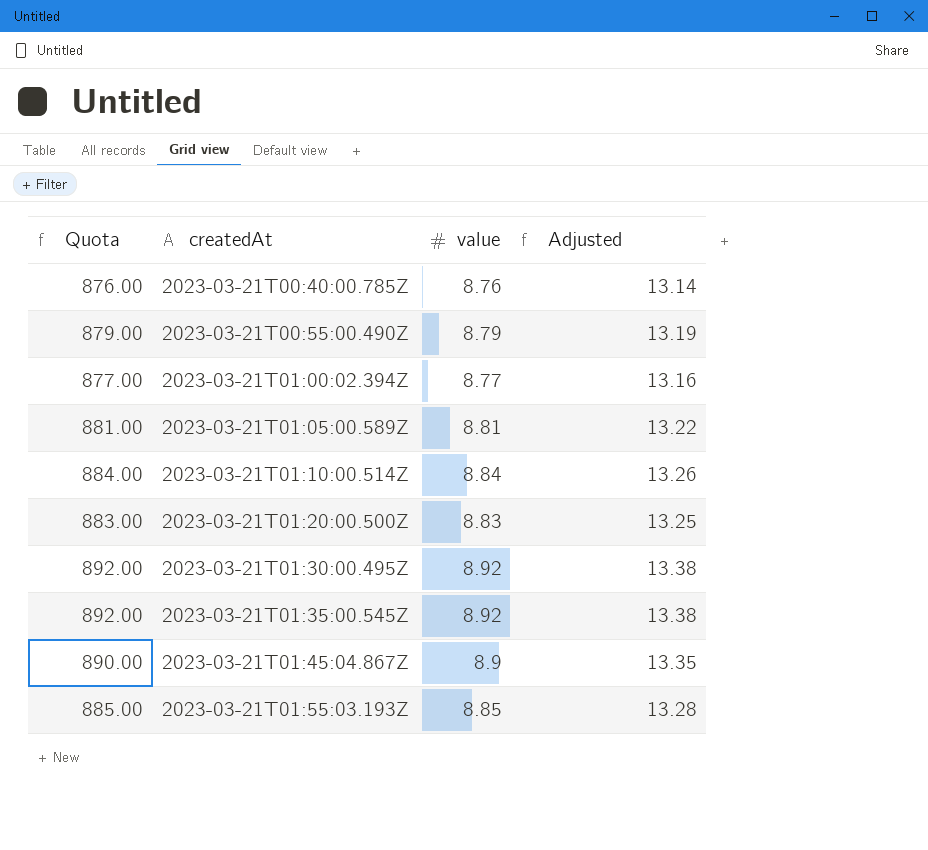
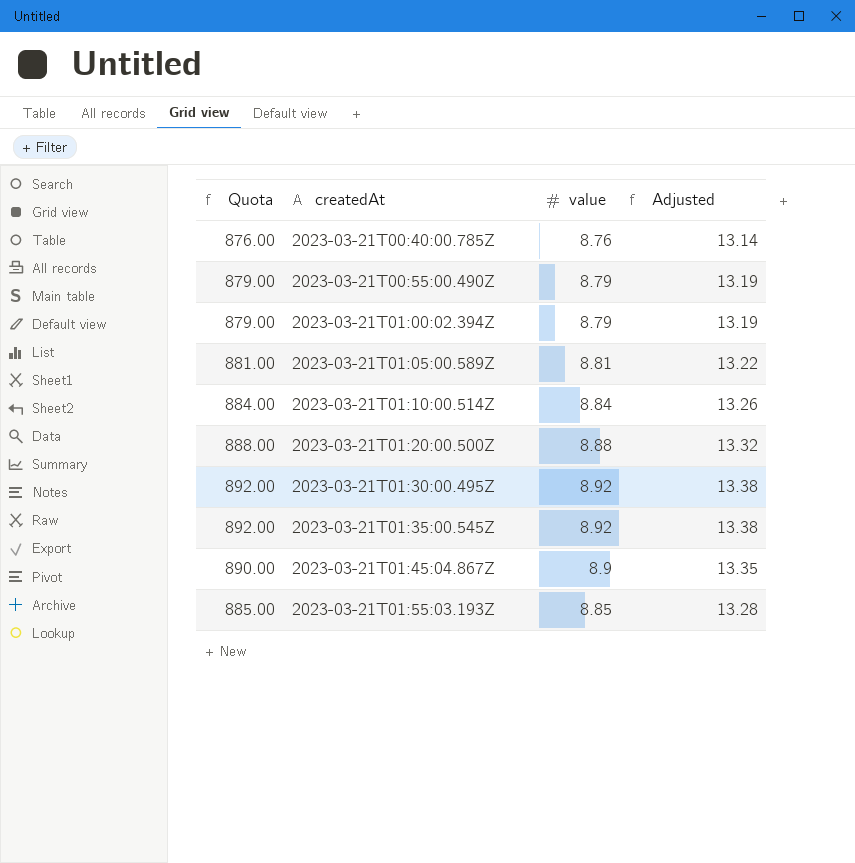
2023-03-21T01:00:02.394Z | Quota: 877.00 -> 879.00
2023-03-21T01:00:02.394Z | value: 8.77 -> 8.79
2023-03-21T01:00:02.394Z | Adjusted: 13.16 -> 13.19
2023-03-21T01:20:00.500Z | Quota: 883.00 -> 888.00
2023-03-21T01:20:00.500Z | value: 8.83 -> 8.88
2023-03-21T01:20:00.500Z | Adjusted: 13.25 -> 13.32

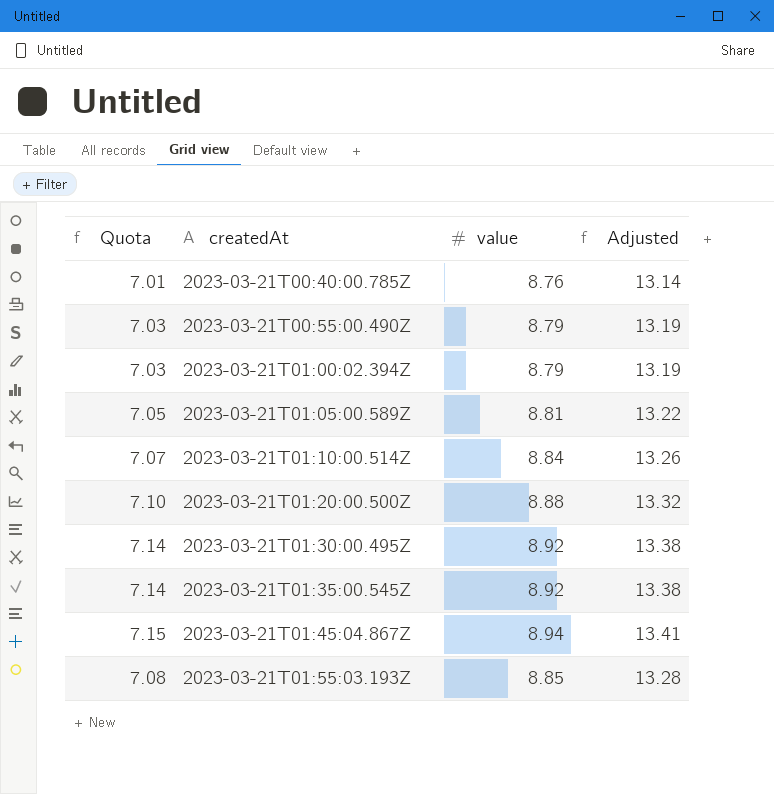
column Quota | formula: [value] * 100 -> [value] * 0.8
2023-03-21T01:45:04.867Z | value: 8.9 -> 8.94
2023-03-21T01:45:04.867Z | Adjusted: 13.35 -> 13.41

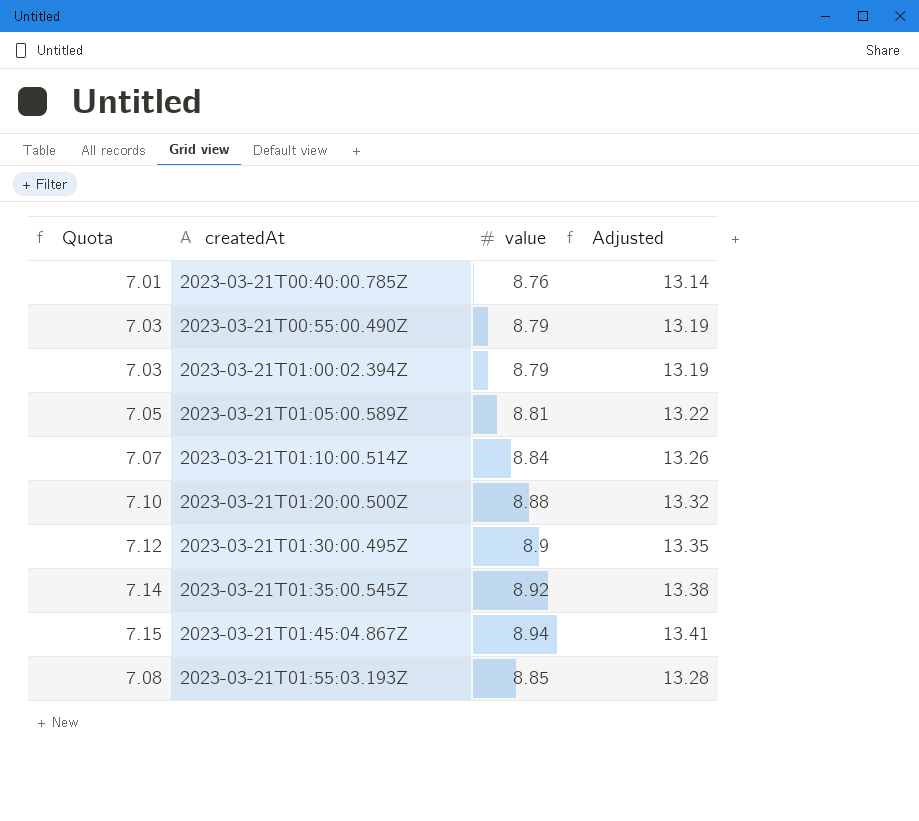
2023-03-21T01:30:00.495Z | Quota: 7.14 -> 7.12
2023-03-21T01:30:00.495Z | value: 8.92 -> 8.9
2023-03-21T01:30:00.495Z | Adjusted: 13.38 -> 13.35

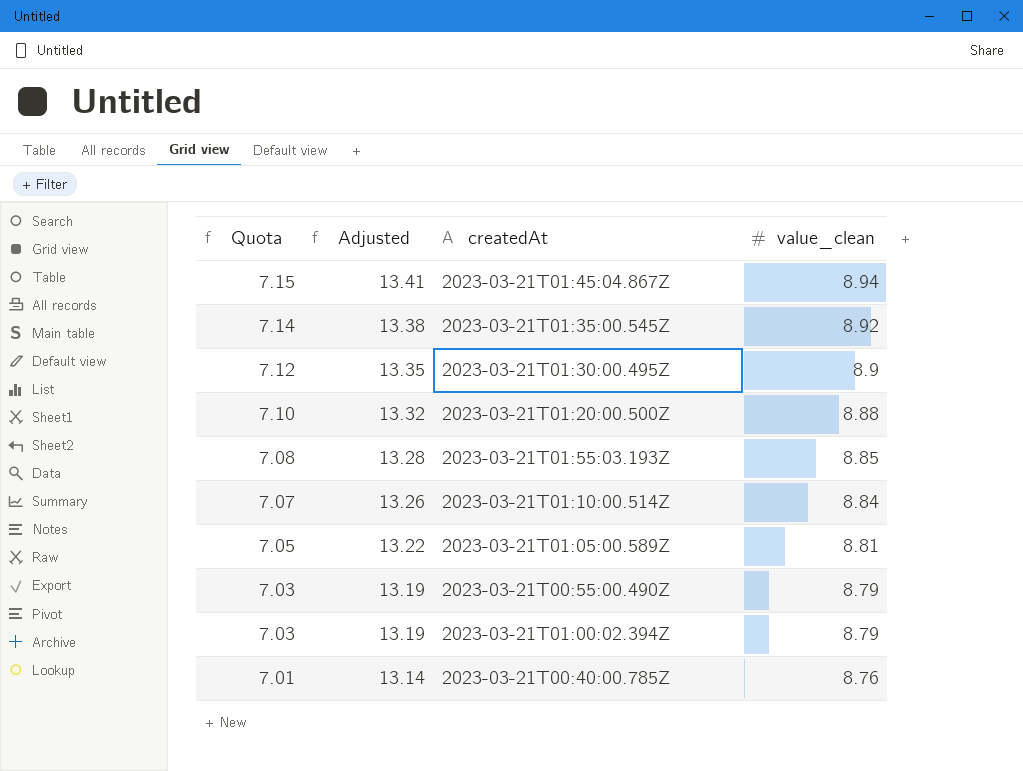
row order: createdAt ascending -> Quota descending
column Adjusted | position: 4 -> 2
column name: value -> value_clean

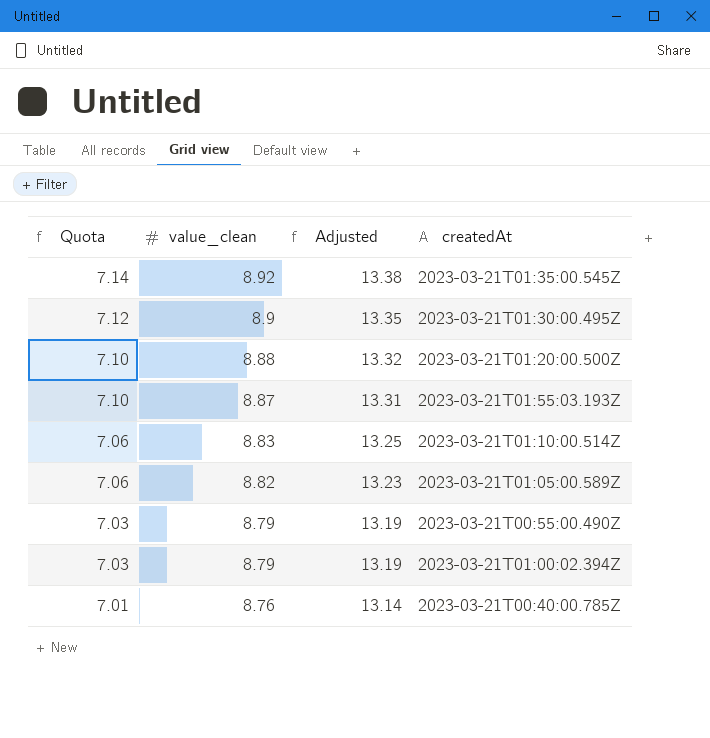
column value_clean | position: 4 -> 2
row 2023-03-21T01:45:04.867Z: 7.15 | 13.41 | 8.94 -> none
2023-03-21T01:55:03.193Z | Quota: 7.08 -> 7.10
2023-03-21T01:55:03.193Z | value_clean: 8.85 -> 8.87
2023-03-21T01:55:03.193Z | Adjusted: 13.28 -> 13.31
2023-03-21T01:10:00.514Z | Quota: 7.07 -> 7.06
2023-03-21T01:10:00.514Z | value_clean: 8.84 -> 8.83
2023-03-21T01:10:00.514Z | Adjusted: 13.26 -> 13.25
2023-03-21T01:05:00.589Z | Quota: 7.05 -> 7.06
2023-03-21T01:05:00.589Z | value_clean: 8.81 -> 8.82
2023-03-21T01:05:00.589Z | Adjusted: 13.22 -> 13.23

